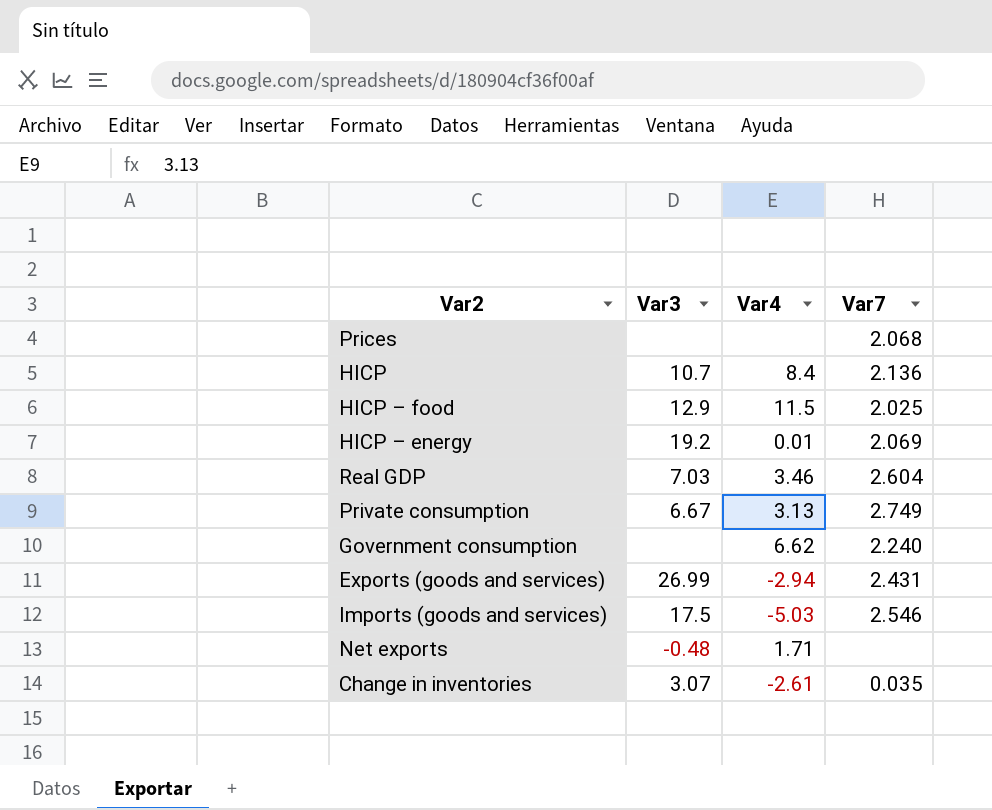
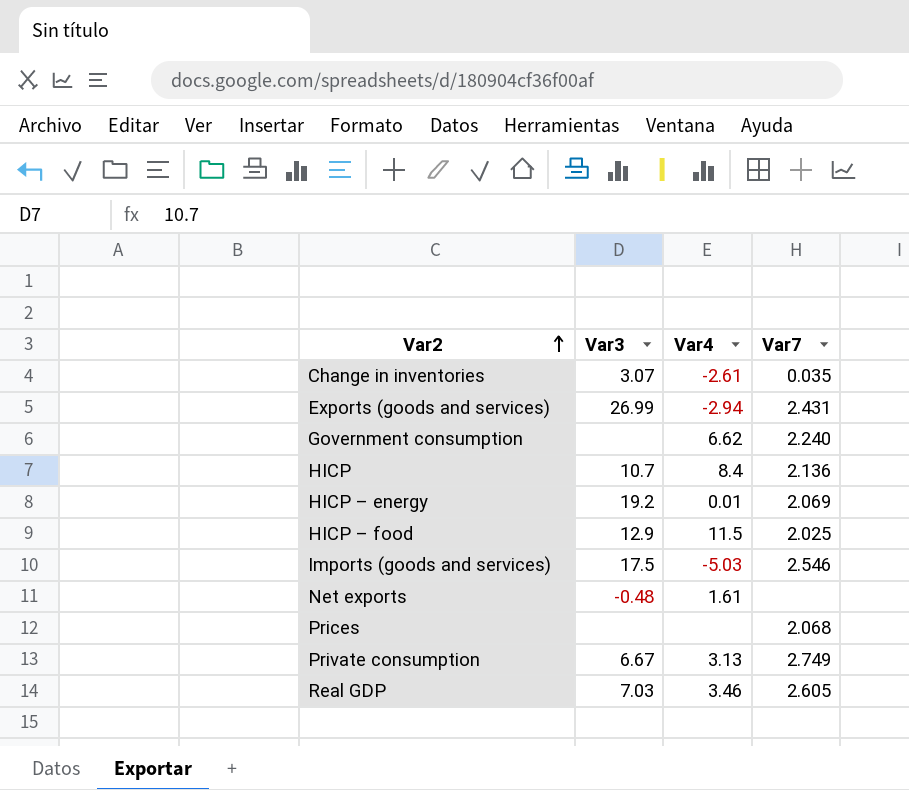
row order: none -> Var2 ascending
Net exports | Var4: 1.71 -> 1.61
Real GDP | Var7: 2.604 -> 2.605

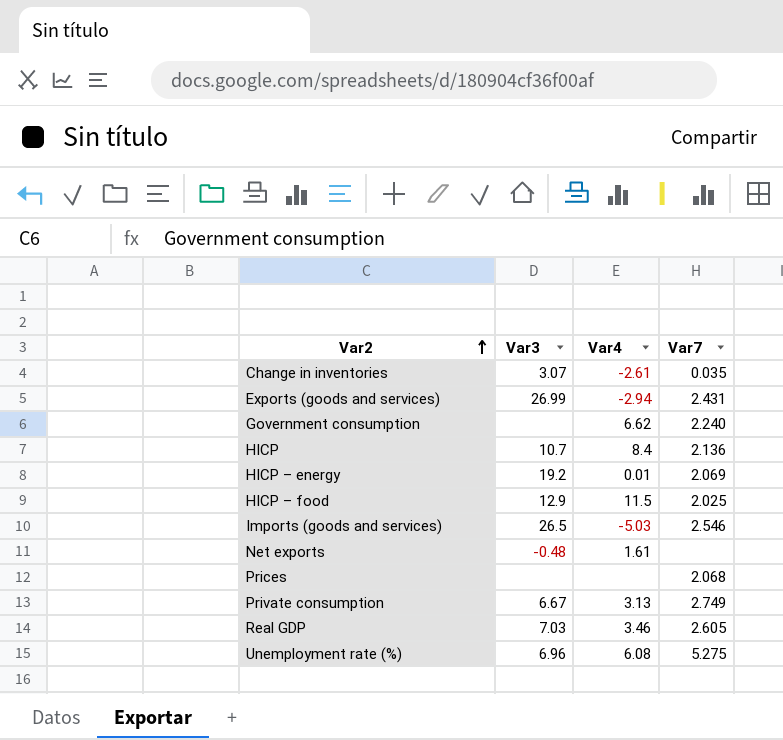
Imports (goods and services) | Var3: 17.5 -> 26.5
row Unemployment rate (%): none -> 6.96 | 6.08 | 5.275

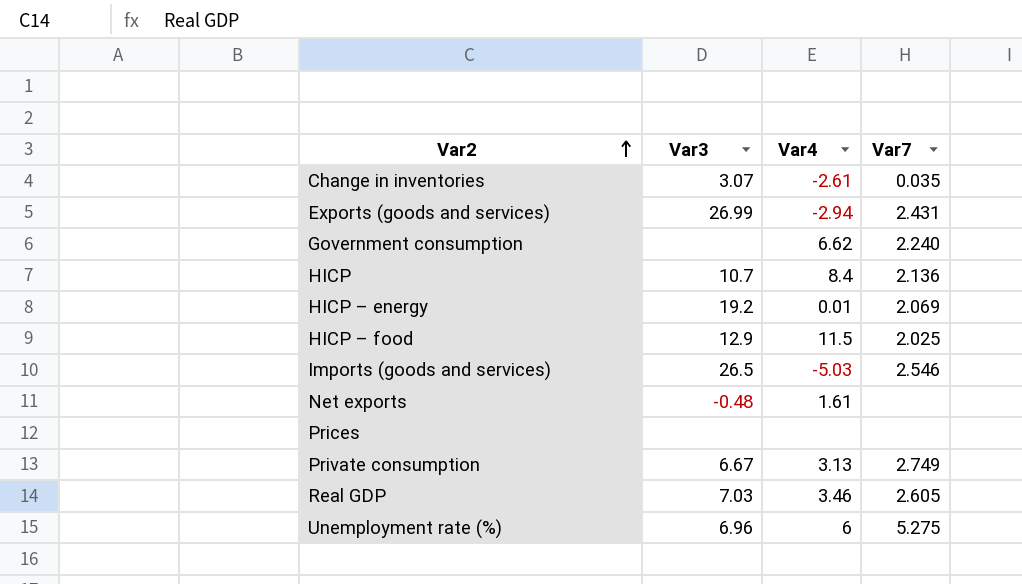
Prices | Var7: 2.068 -> none
Unemployment rate (%) | Var4: 6.08 -> 6

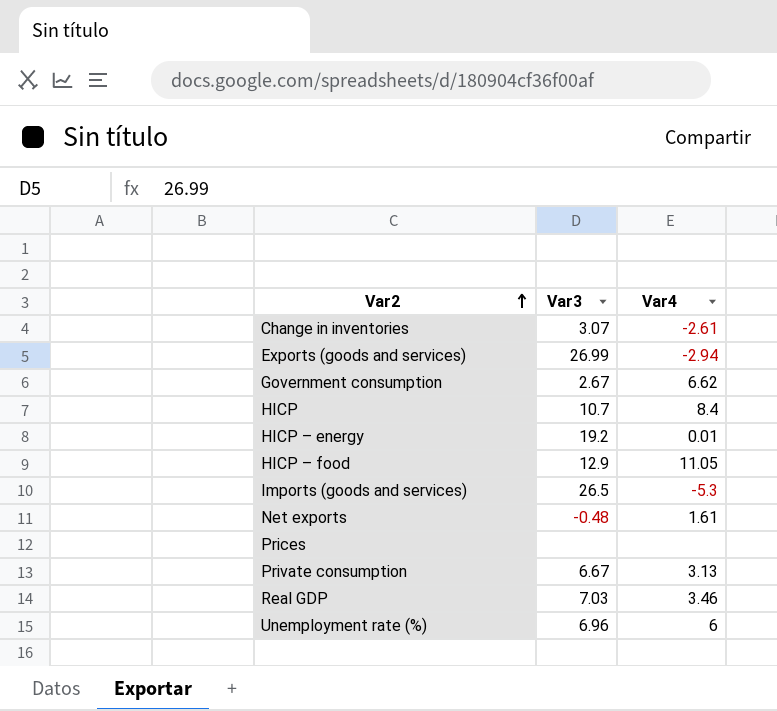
column Var7 | position: 4 -> none
Government consumption | Var3: none -> 2.67
HICP – food | Var4: 11.5 -> 11.05
Imports (goods and services) | Var4: -5.03 -> -5.3

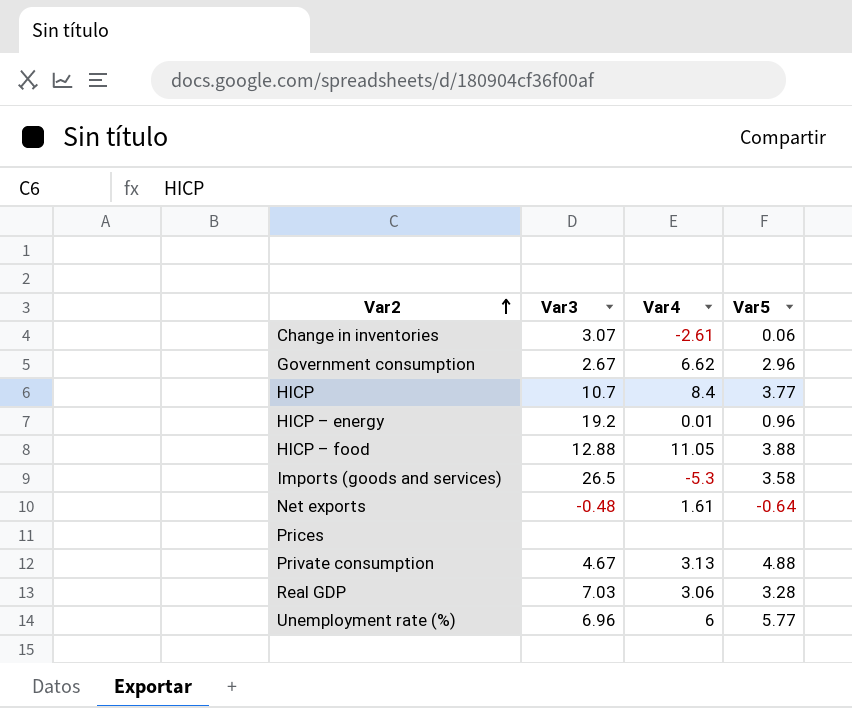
column Var5 | position: none -> 4
row Exports (goods and services): 26.99 | -2.94 -> none
HICP – food | Var3: 12.9 -> 12.88
Private consumption | Var3: 6.67 -> 4.67
Real GDP | Var4: 3.46 -> 3.06

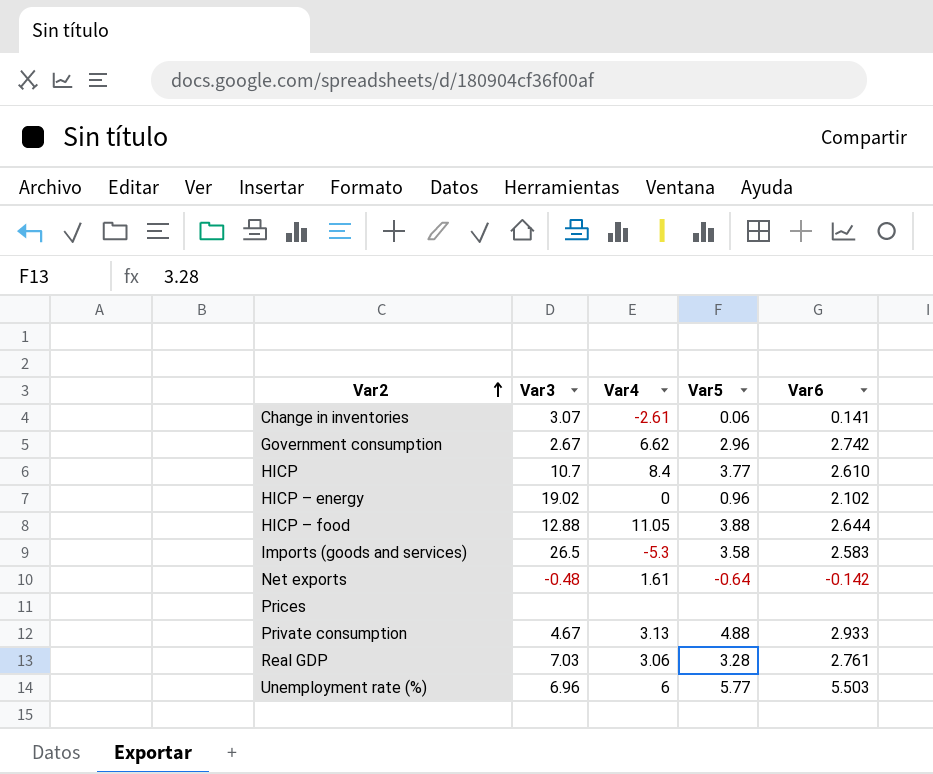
column Var6 | position: none -> 5
HICP – energy | Var3: 19.2 -> 19.02
HICP – energy | Var4: 0.01 -> 0

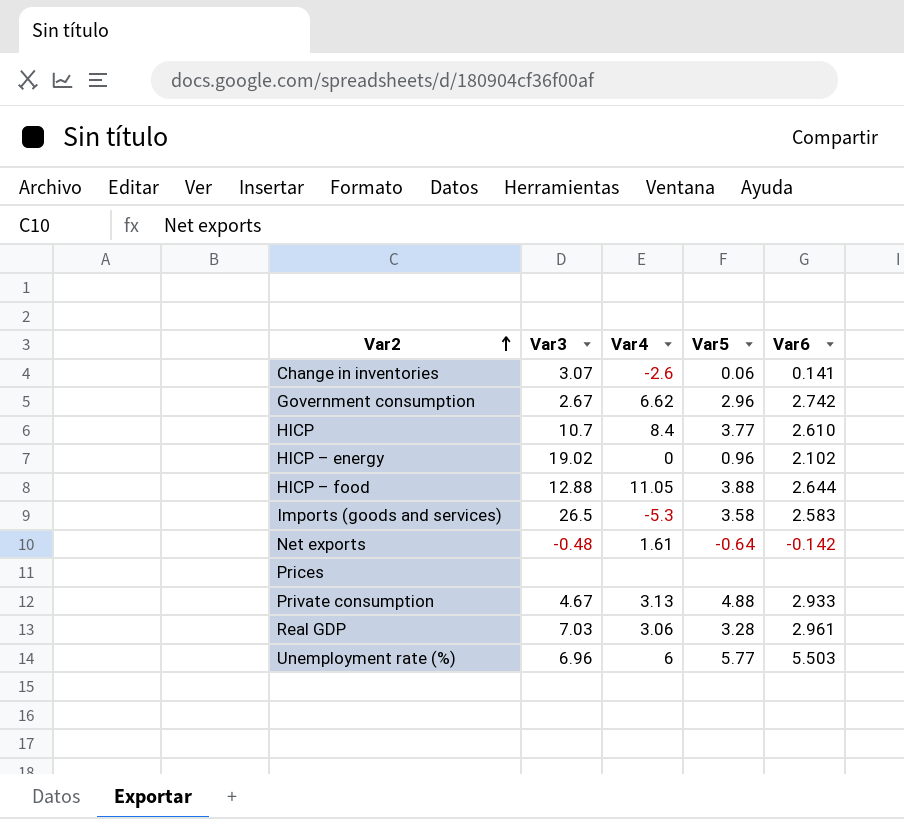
Change in inventories | Var4: -2.61 -> -2.6
Real GDP | Var6: 2.761 -> 2.961

